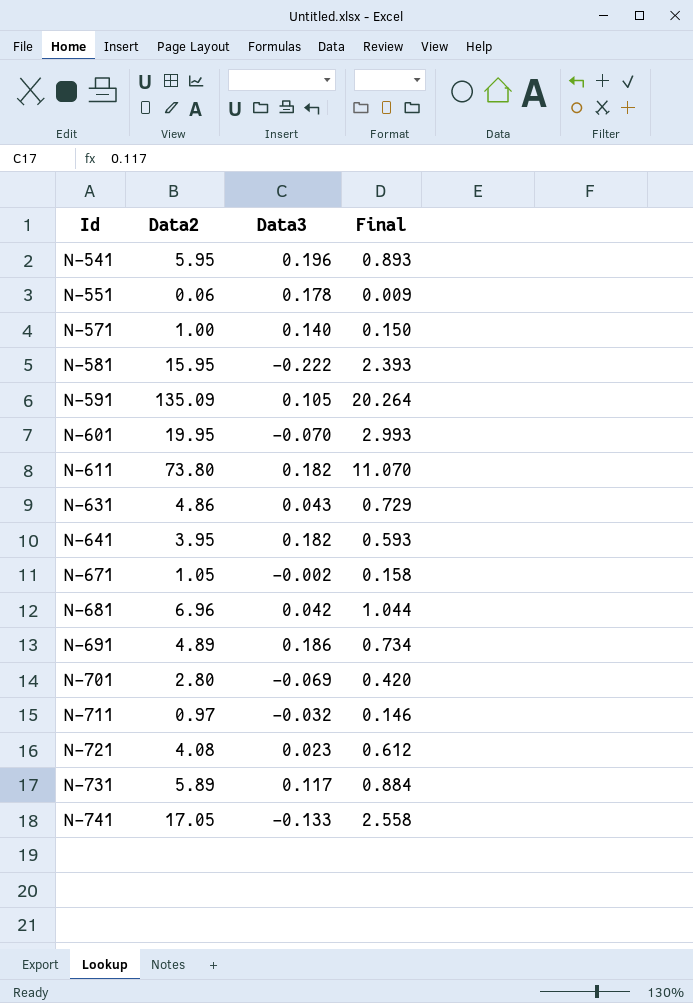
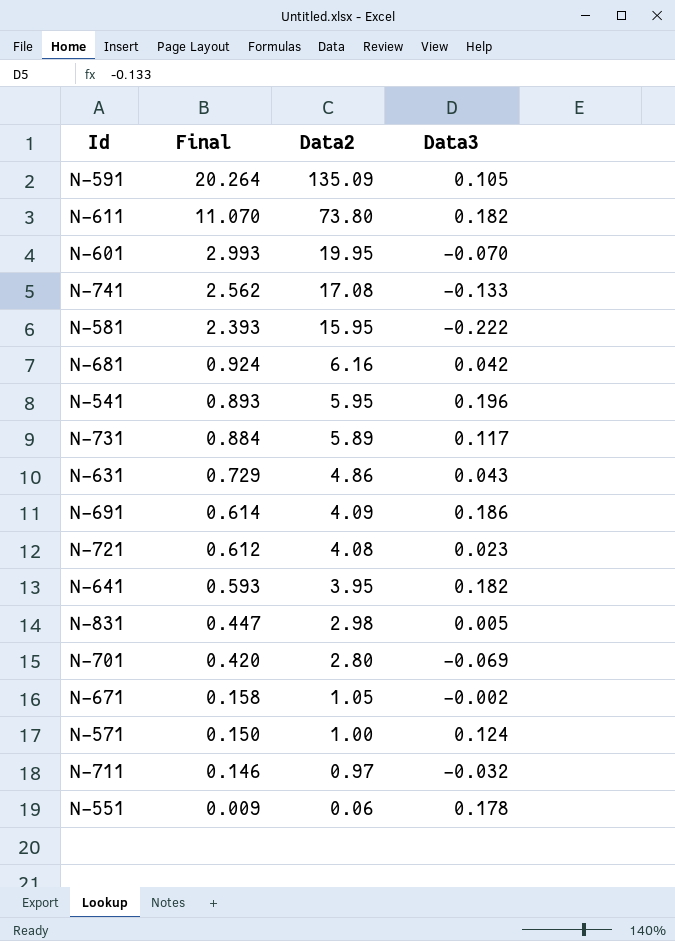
row order: Id ascending -> Final descending
column Final | position: 4 -> 2
N-741 | Final: 2.558 -> 2.562
N-741 | Data2: 17.05 -> 17.08
N-681 | Final: 1.044 -> 0.924
N-681 | Data2: 6.96 -> 6.16
N-691 | Final: 0.734 -> 0.614
N-691 | Data2: 4.89 -> 4.09
row N-831: none -> 0.447 | 2.98 | 0.005
N-571 | Data3: 0.140 -> 0.124

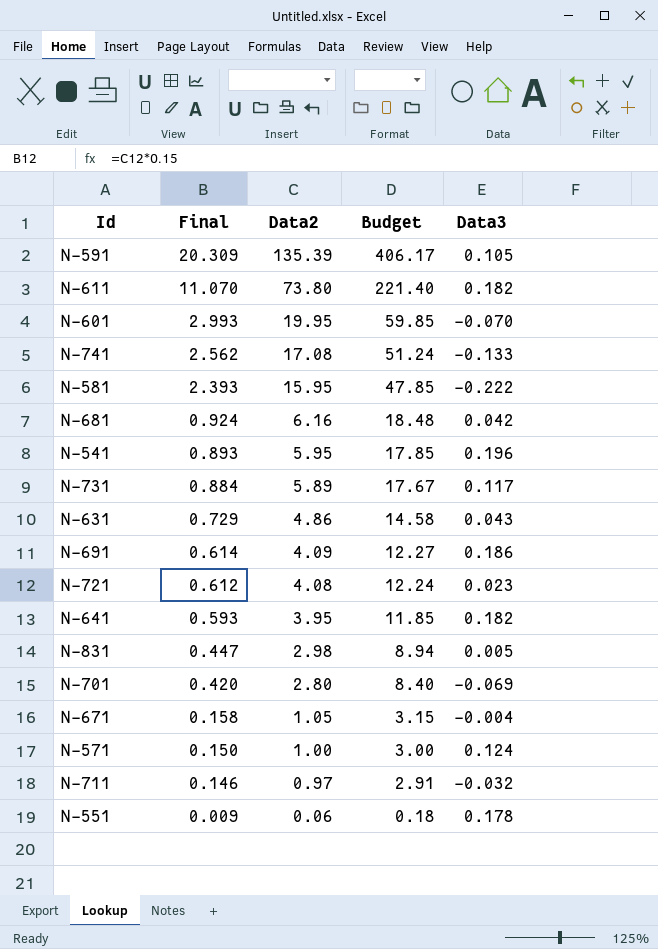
column Budget | formula: none -> [Data2] * 3
N-591 | Final: 20.264 -> 20.309
N-591 | Data2: 135.09 -> 135.39
N-671 | Data3: -0.002 -> -0.004

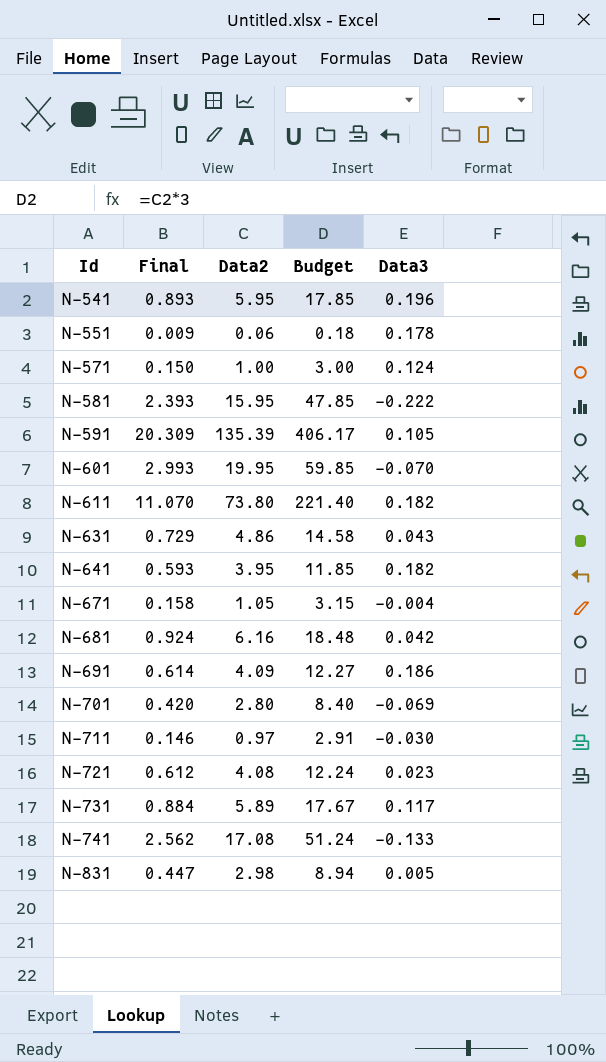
row order: Final descending -> Id ascending
N-711 | Data3: -0.032 -> -0.030

